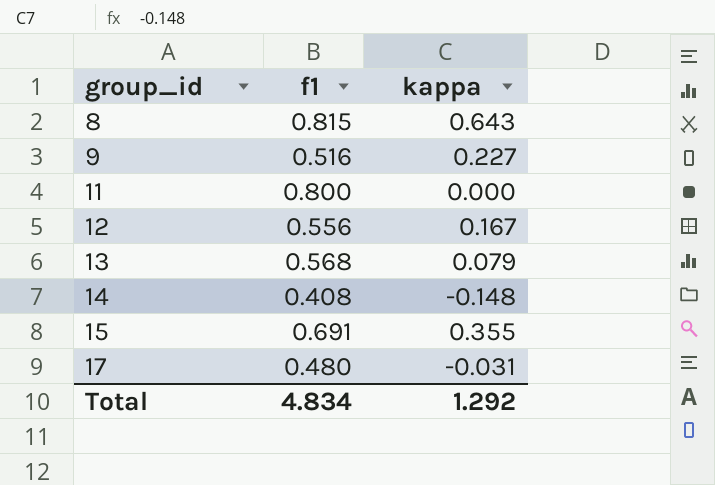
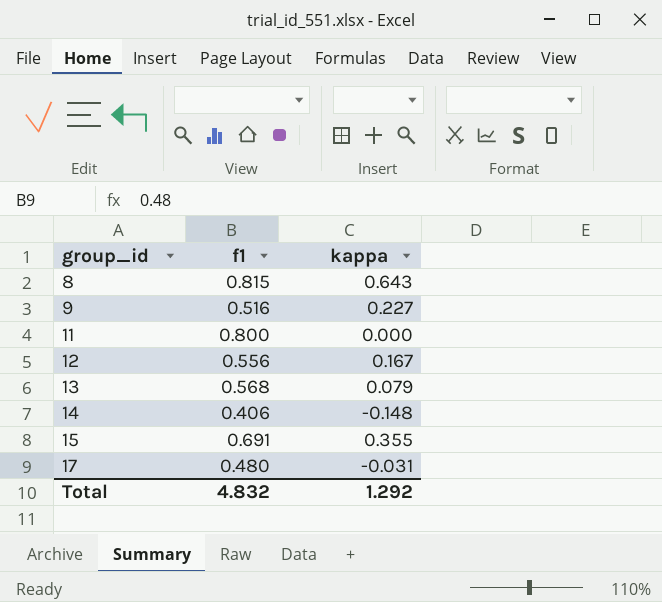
14 | f1: 0.408 -> 0.406
Total | f1: 4.834 -> 4.832

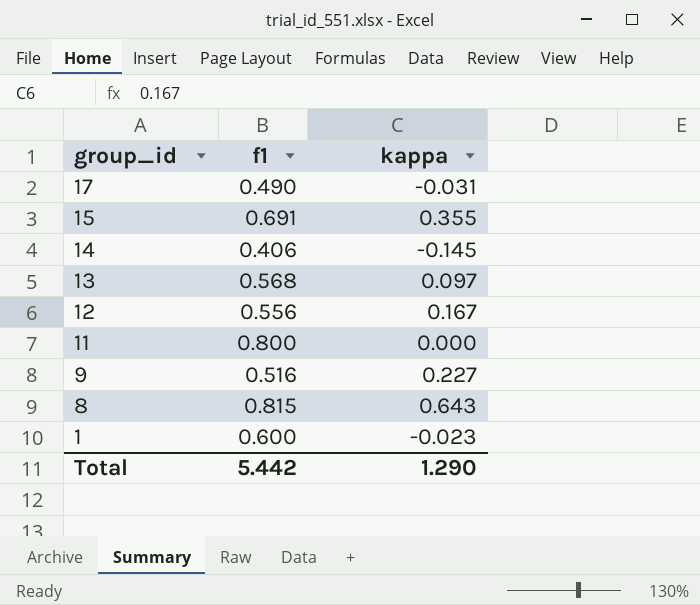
row order: group_id ascending -> group_id descending
17 | f1: 0.480 -> 0.490
14 | kappa: -0.148 -> -0.145
13 | kappa: 0.079 -> 0.097
row 1: none -> 0.600 | -0.023
Total | f1: 4.832 -> 5.442
Total | kappa: 1.292 -> 1.290

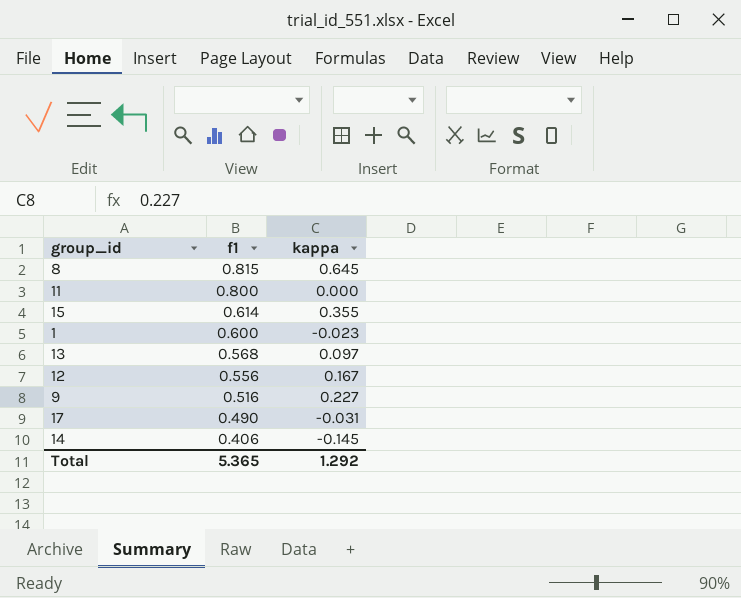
row order: group_id descending -> f1 descending
8 | kappa: 0.643 -> 0.645
15 | f1: 0.691 -> 0.614
Total | f1: 5.442 -> 5.365
Total | kappa: 1.290 -> 1.292

